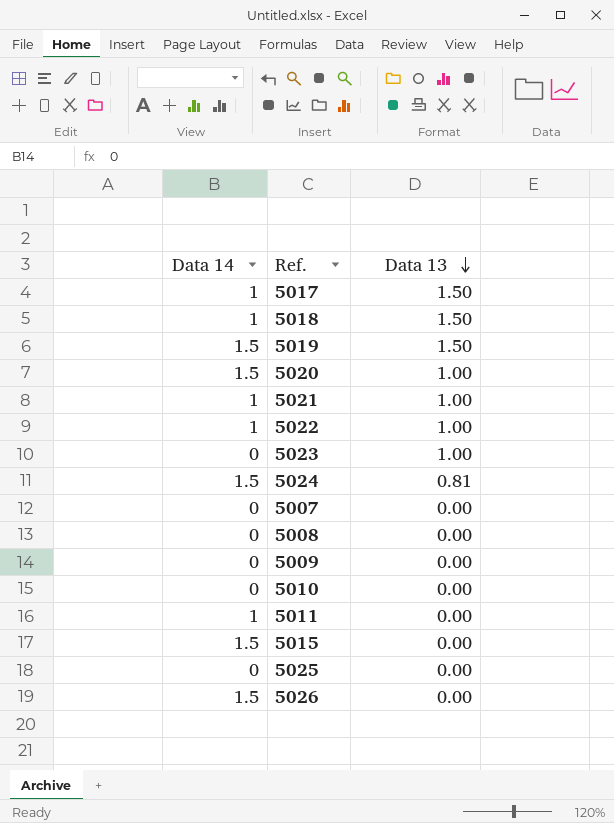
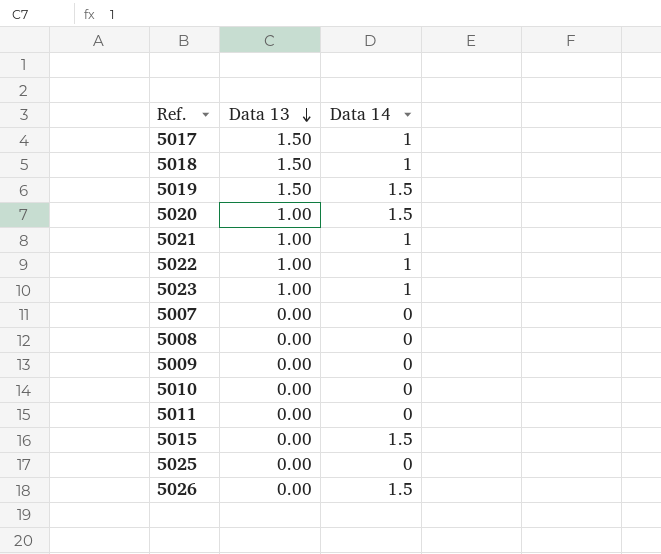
column Data 14 | position: 1 -> 3
row 5024: 1.5 | 0.81 -> none
5023 | Data 14: 0 -> 1
5011 | Data 14: 1 -> 0

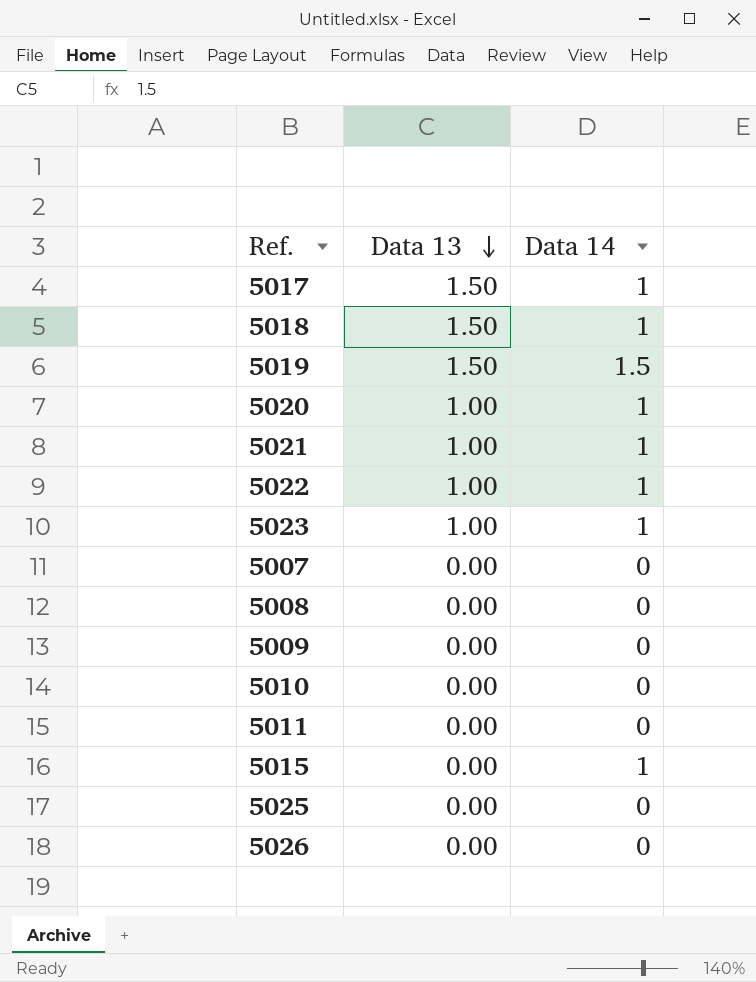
5020 | Data 14: 1.5 -> 1
5015 | Data 14: 1.5 -> 1
5026 | Data 14: 1.5 -> 0

